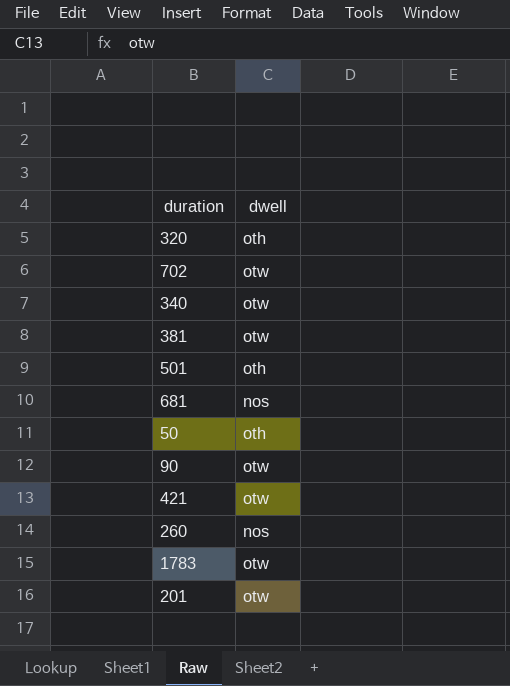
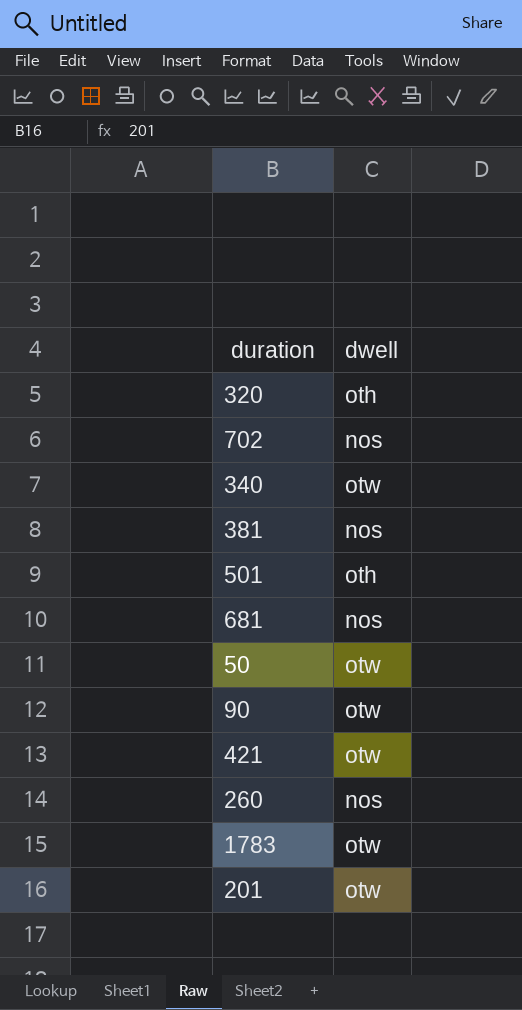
702 | dwell: otw -> nos
381 | dwell: otw -> nos
50 | dwell: oth -> otw

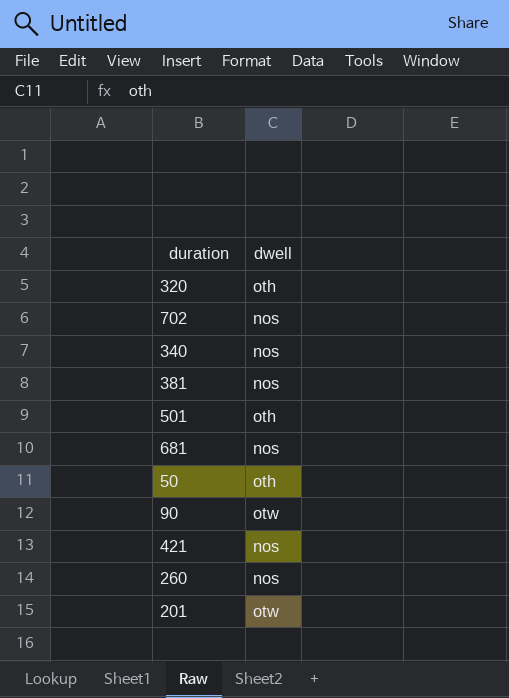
row 1783: otw -> none
340 | dwell: otw -> nos
50 | dwell: otw -> oth
421 | dwell: otw -> nos

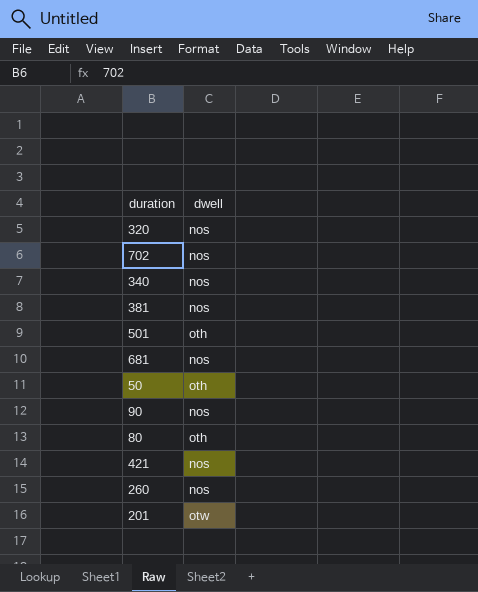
320 | dwell: oth -> nos
90 | dwell: otw -> nos
row 80: none -> oth

